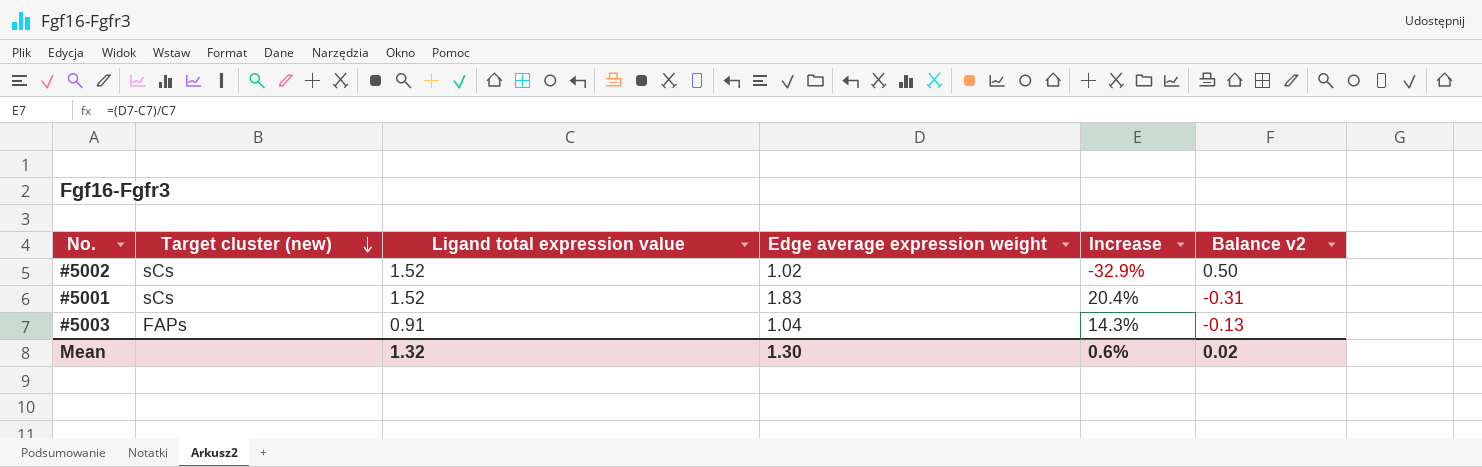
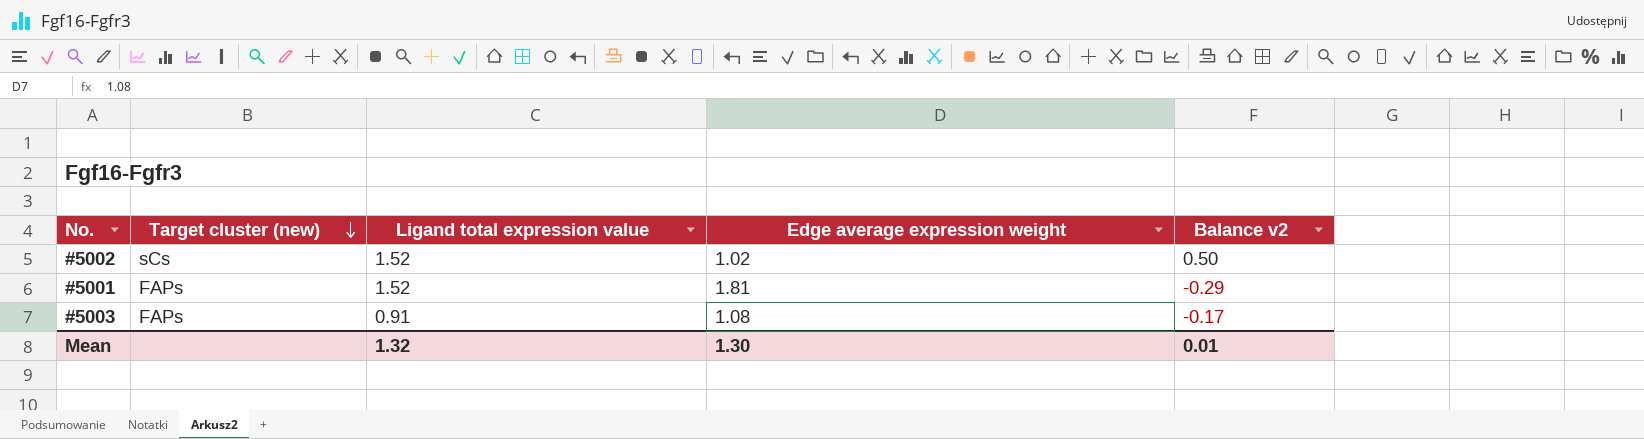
column Increase | formula: ([Edge average expression weight] - [Ligand total expression value]) / [Ligand total expression value] -> none
#5001 | Target cluster (new): sCs -> FAPs
#5001 | Edge average expression weight: 1.83 -> 1.81
#5001 | Balance v2: -0.31 -> -0.29
#5003 | Edge average expression weight: 1.04 -> 1.08
#5003 | Balance v2: -0.13 -> -0.17
Mean | Balance v2: 0.02 -> 0.01

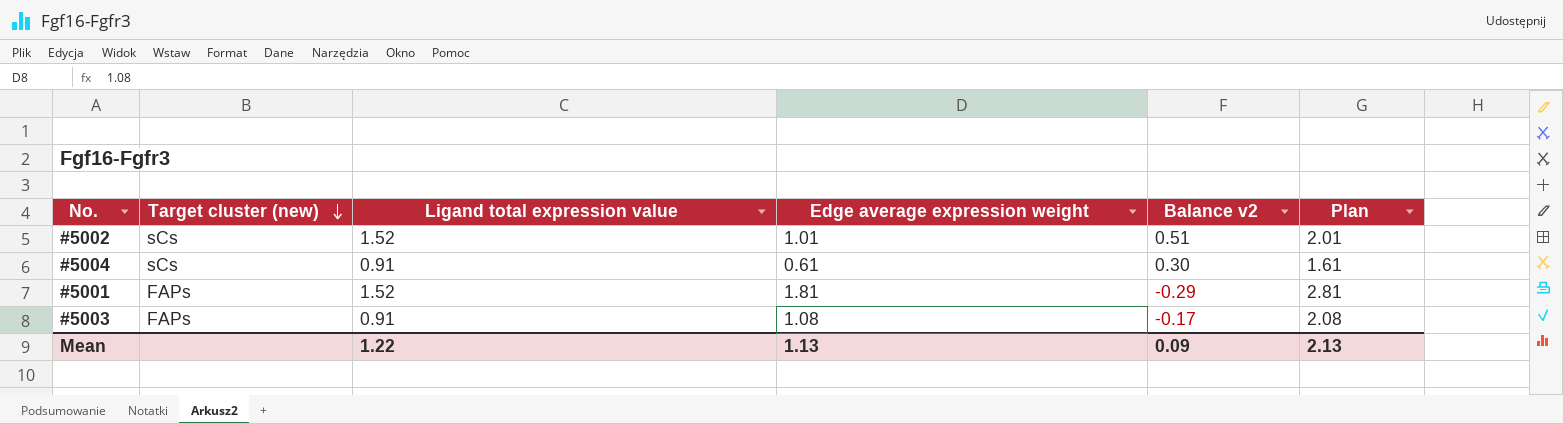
column Plan | formula: none -> [Edge average expression weight] + 1
#5002 | Edge average expression weight: 1.02 -> 1.01
#5002 | Balance v2: 0.50 -> 0.51
row #5004: none -> sCs | 0.91 | 0.61 | 0.30 | 1.61
Mean | Ligand total expression value: 1.32 -> 1.22
Mean | Edge average expression weight: 1.30 -> 1.13
Mean | Balance v2: 0.01 -> 0.09

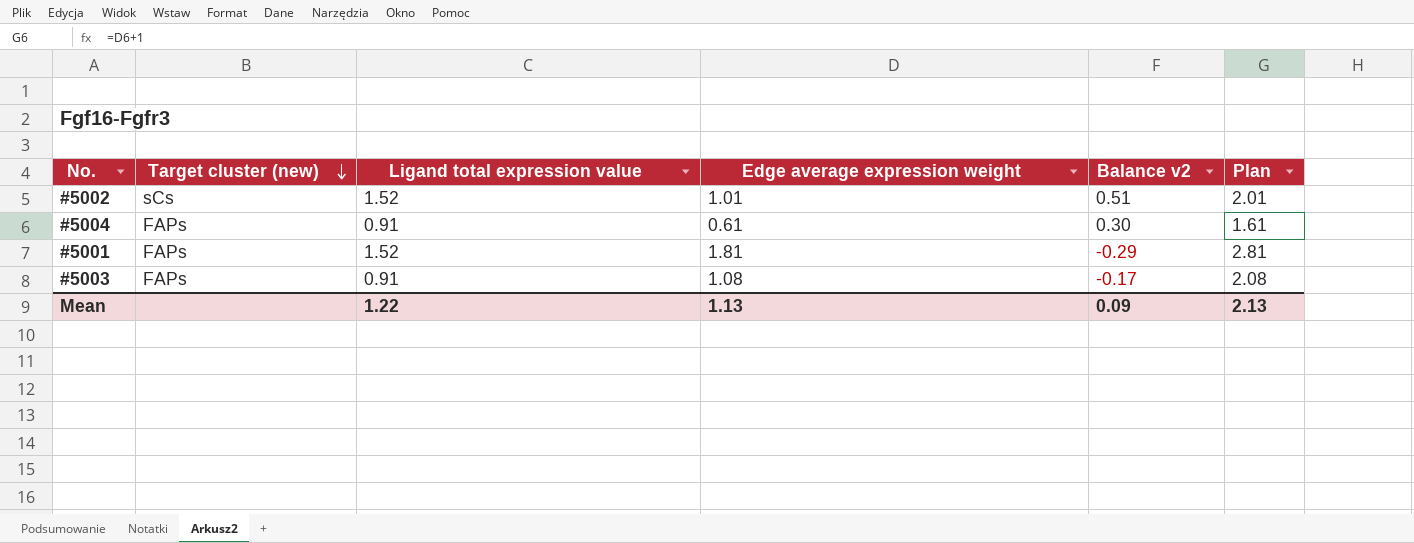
#5004 | Target cluster (new): sCs -> FAPs

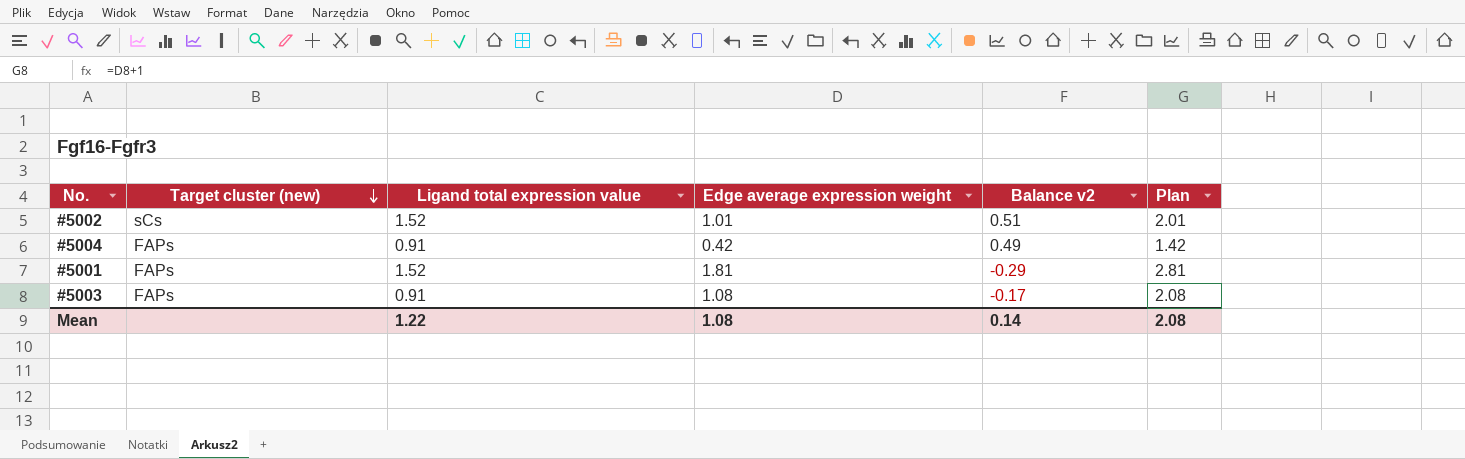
#5004 | Edge average expression weight: 0.61 -> 0.42
#5004 | Balance v2: 0.30 -> 0.49
#5004 | Plan: 1.61 -> 1.42
Mean | Edge average expression weight: 1.13 -> 1.08
Mean | Balance v2: 0.09 -> 0.14
Mean | Plan: 2.13 -> 2.08

